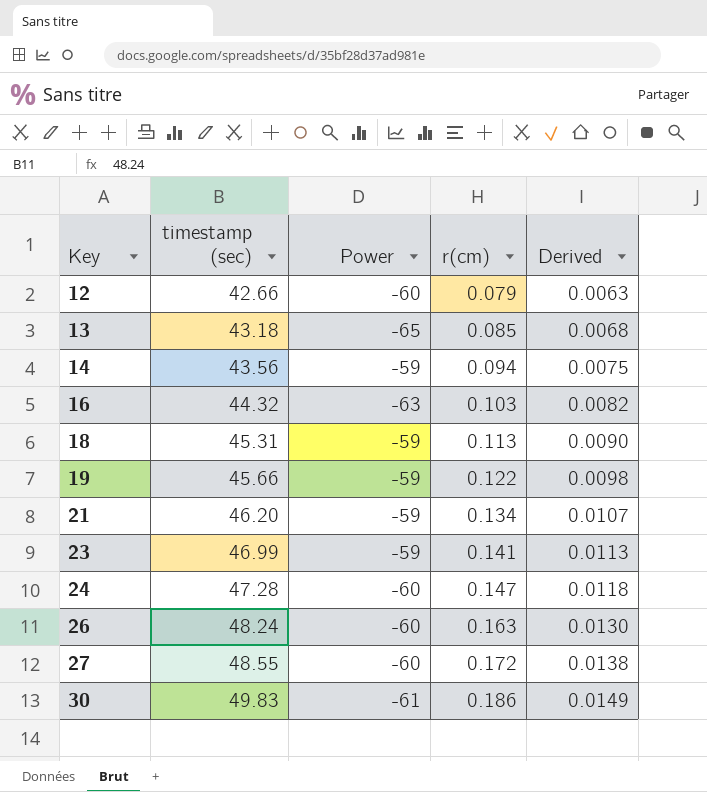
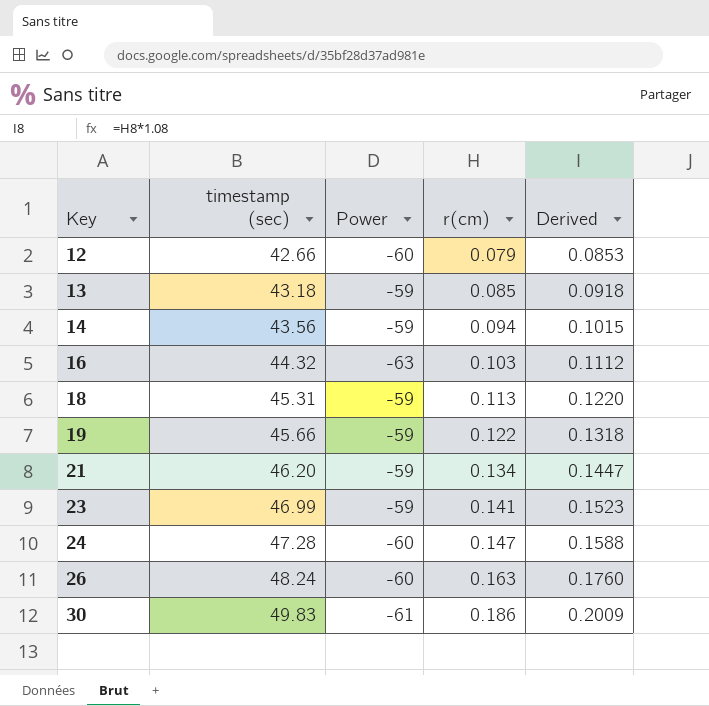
column Derived | formula: [r(cm)] * 0.08 -> [r(cm)] * 1.08
row 27: 48.55 | -60 | 0.172 | 0.0138 -> none
13 | Power: -65 -> -59

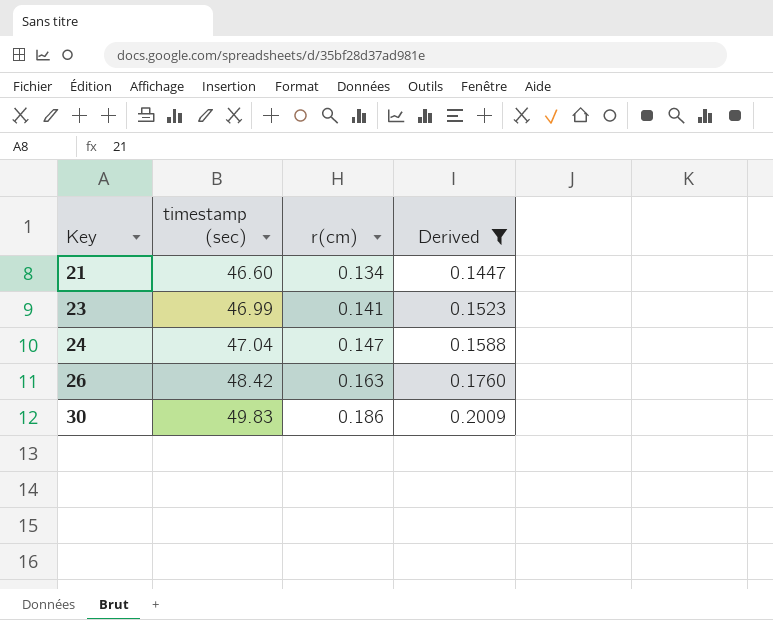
filter: none -> Derived >= 0.1447
column Power | position: 3 -> none
21 | timestamp (sec): 46.20 -> 46.60
24 | timestamp (sec): 47.28 -> 47.04
26 | timestamp (sec): 48.24 -> 48.42

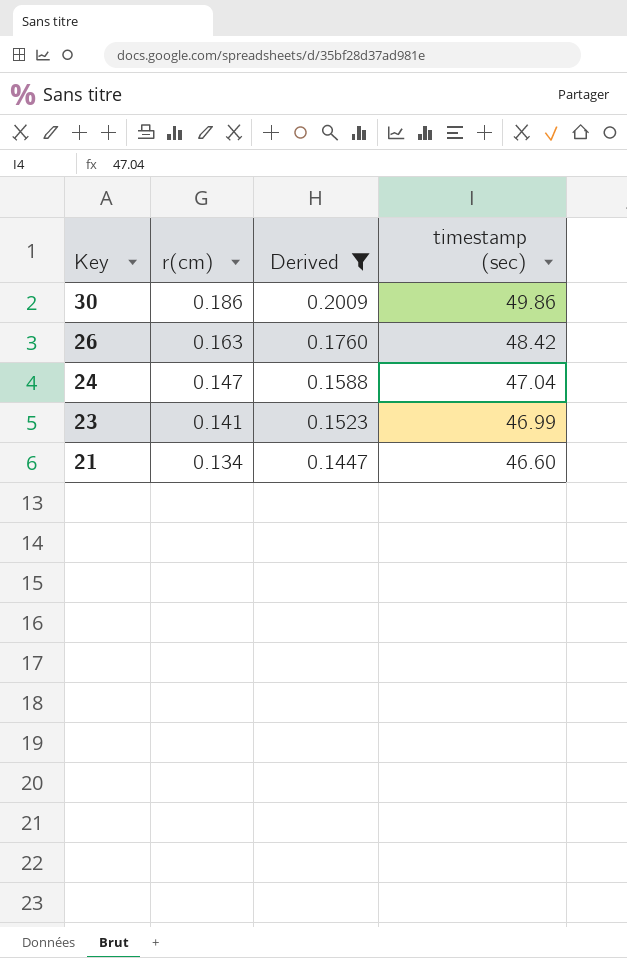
row order: Key ascending -> Key descending
column timestamp (sec) | position: 2 -> 4
30 | timestamp (sec): 49.83 -> 49.86

